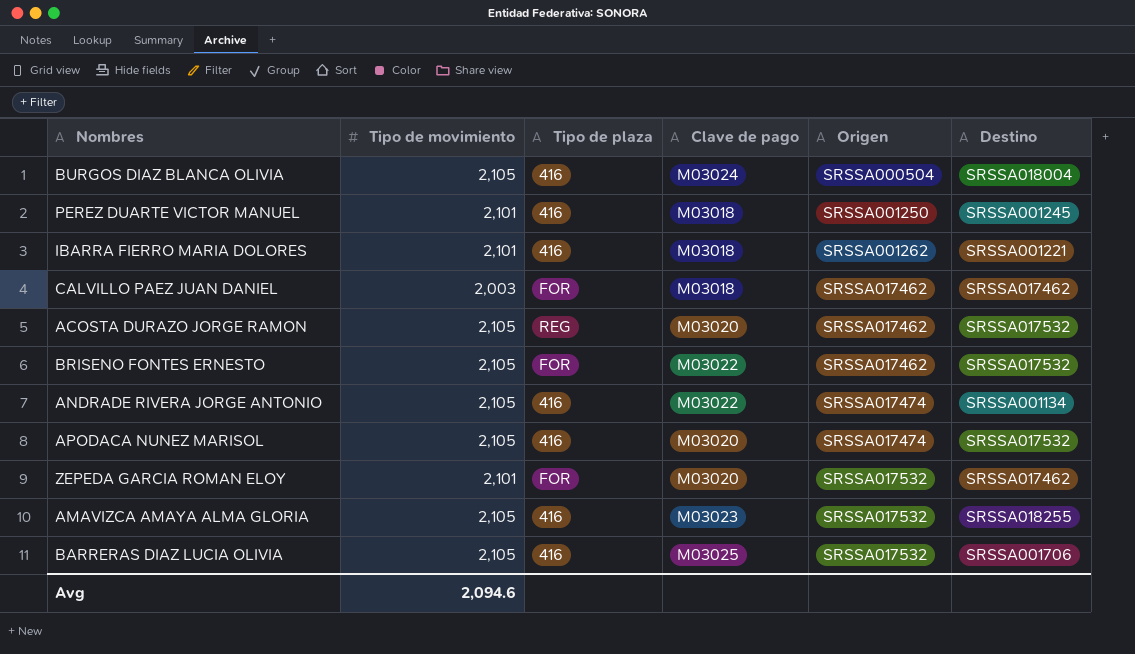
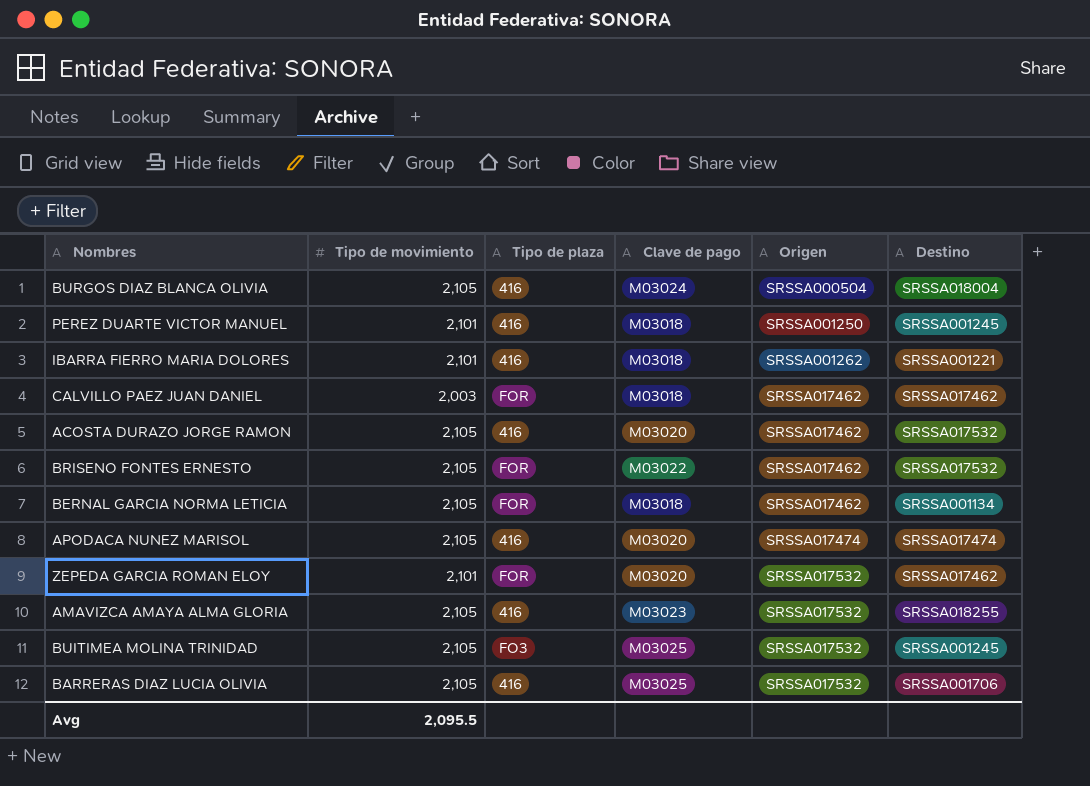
row ANDRADE RIVERA JORGE ANTONIO: 2,105 | 416 | M03022 | SRSSA017474 | SRSSA001134 -> none
ACOSTA DURAZO JORGE RAMON | Tipo de plaza: REG -> 416
row BERNAL GARCIA NORMA LETICIA: none -> 2,105 | FOR | M03018 | SRSSA017462 | SRSSA001134
APODACA NUNEZ MARISOL | Destino: SRSSA017532 -> SRSSA017474
row BUITIMEA MOLINA TRINIDAD: none -> 2,105 | FO3 | M03025 | SRSSA017532 | SRSSA001245
Avg | Tipo de movimiento: 2,094.6 -> 2,095.5

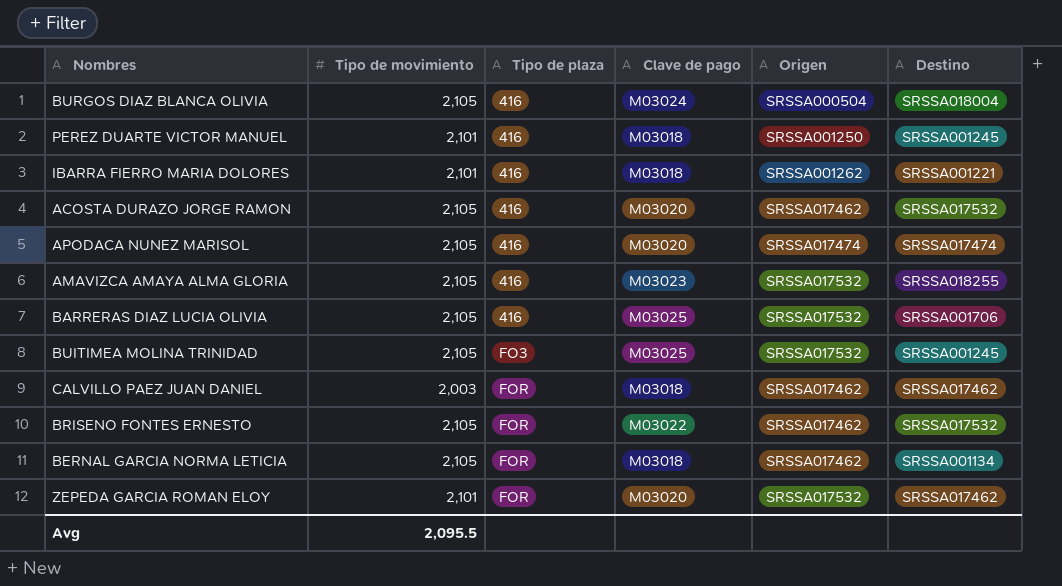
row order: Origen ascending -> Tipo de plaza ascending

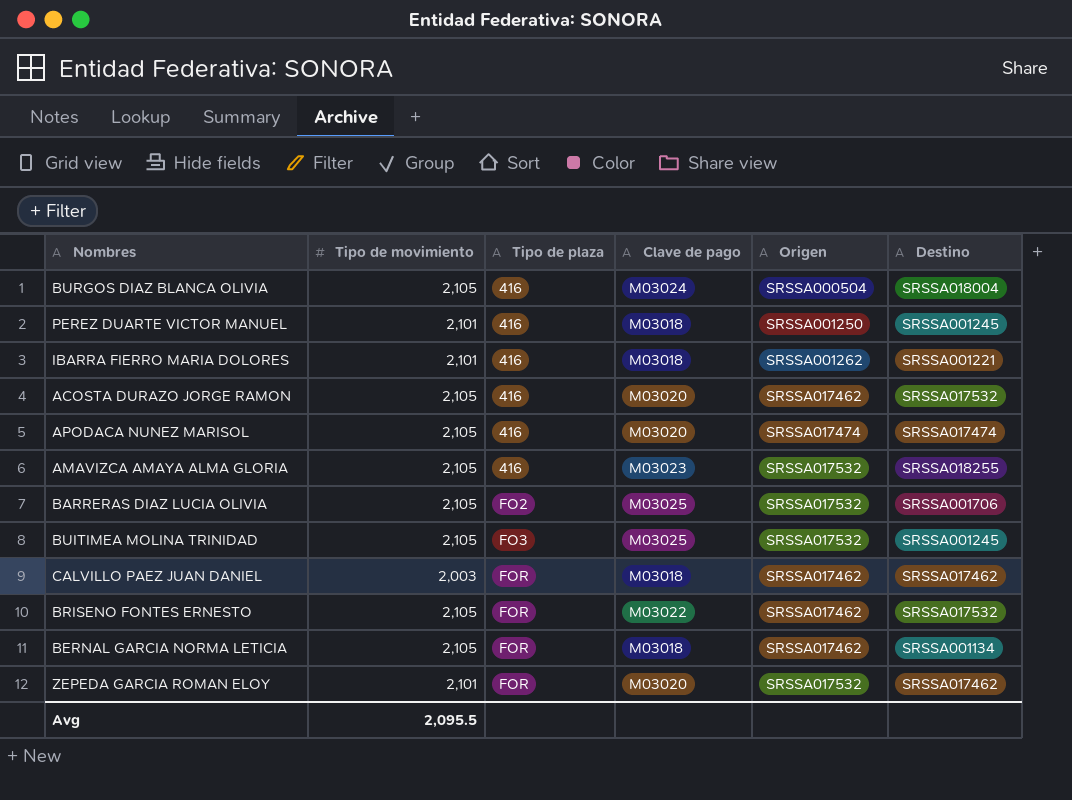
BARRERAS DIAZ LUCIA OLIVIA | Tipo de plaza: 416 -> FO2

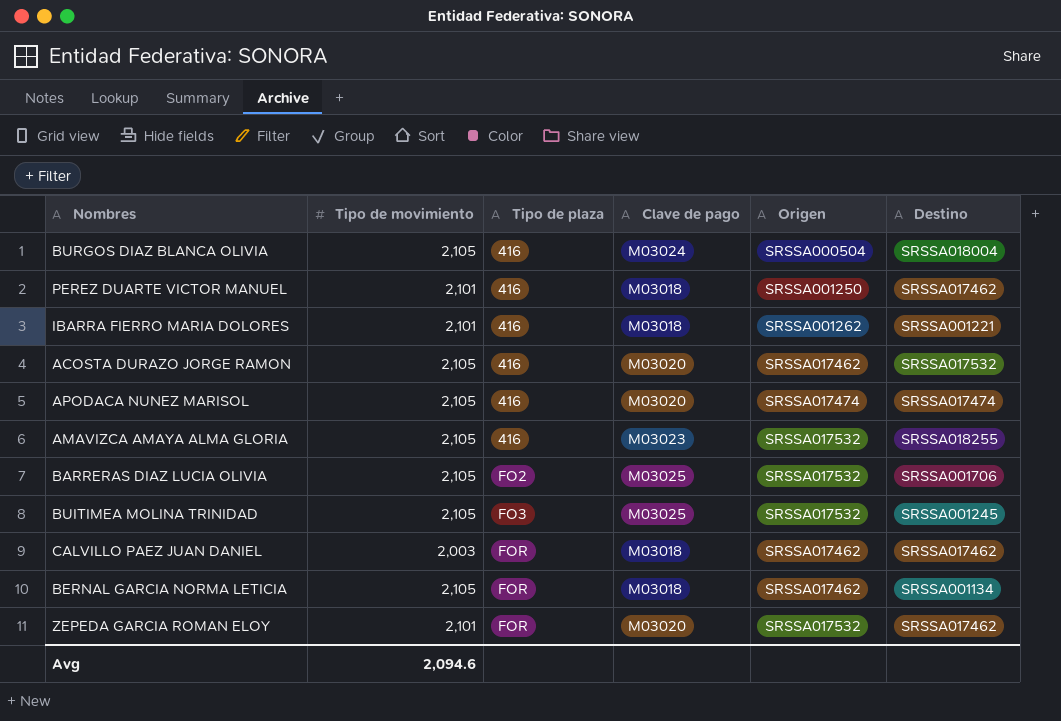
row BRISENO FONTES ERNESTO: 2,105 | FOR | M03022 | SRSSA017462 | SRSSA017532 -> none
PEREZ DUARTE VICTOR MANUEL | Destino: SRSSA001245 -> SRSSA017462
Avg | Tipo de movimiento: 2,095.5 -> 2,094.6

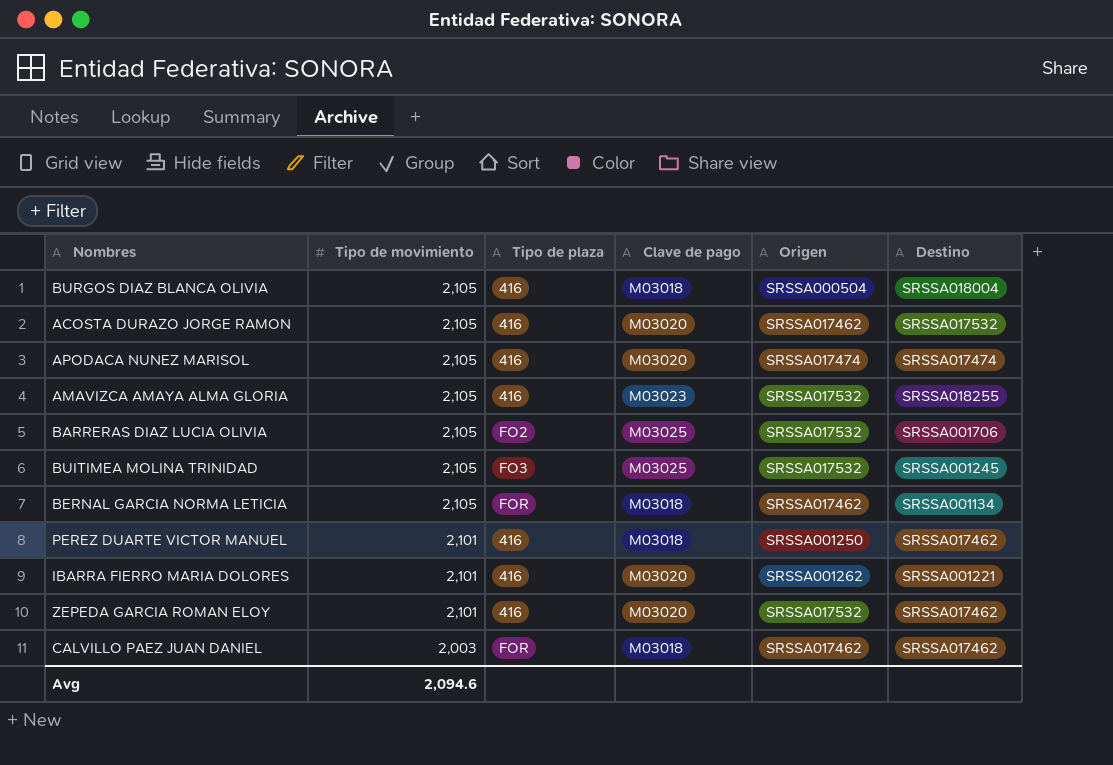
row order: Tipo de plaza ascending -> Tipo de movimiento descending
BURGOS DIAZ BLANCA OLIVIA | Clave de pago: M03024 -> M03018
IBARRA FIERRO MARIA DOLORES | Clave de pago: M03018 -> M03020
ZEPEDA GARCIA ROMAN ELOY | Tipo de plaza: FOR -> 416

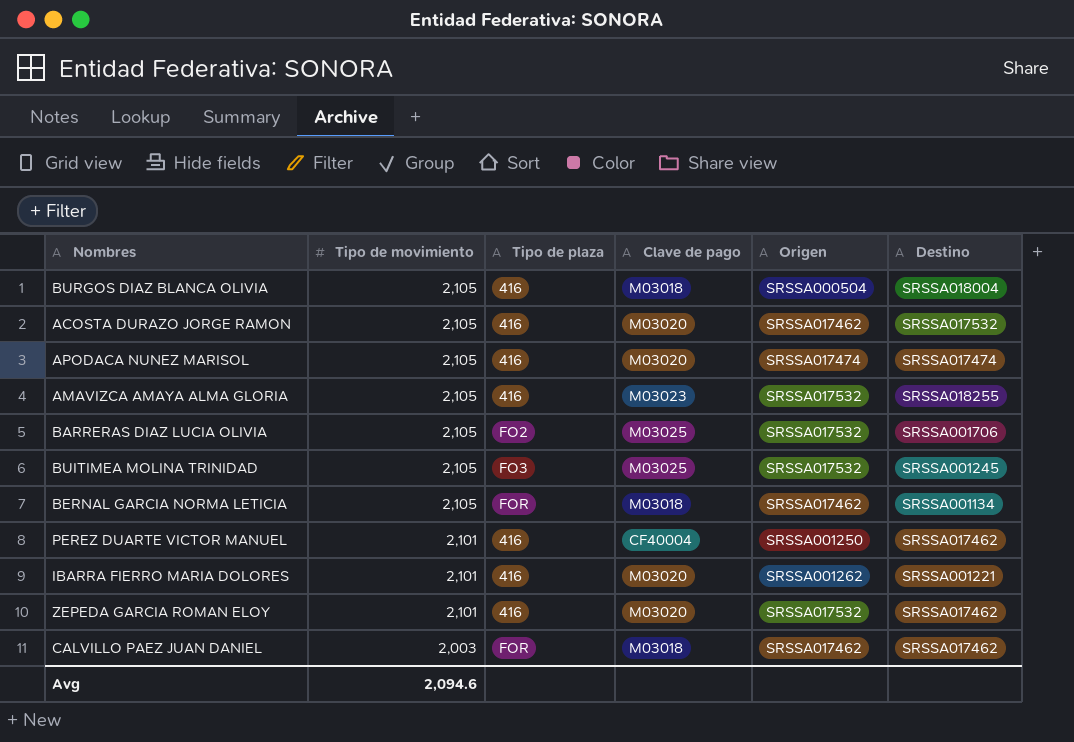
PEREZ DUARTE VICTOR MANUEL | Clave de pago: M03018 -> CF40004

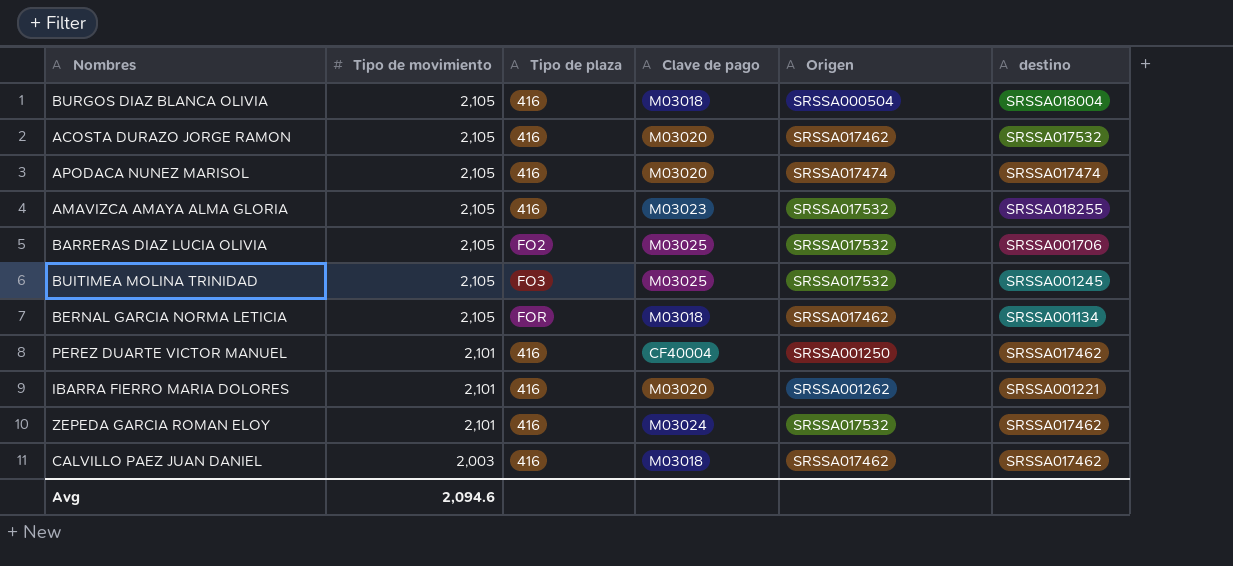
column name: Destino -> destino
ZEPEDA GARCIA ROMAN ELOY | Clave de pago: M03020 -> M03024
CALVILLO PAEZ JUAN DANIEL | Tipo de plaza: FOR -> 416

